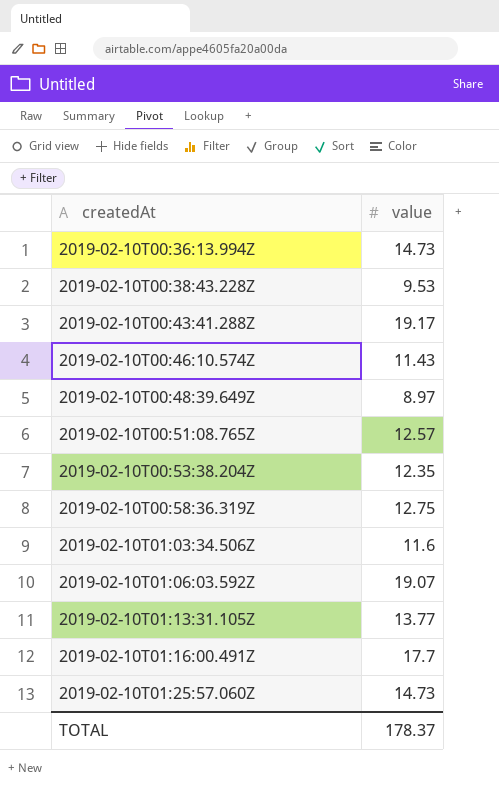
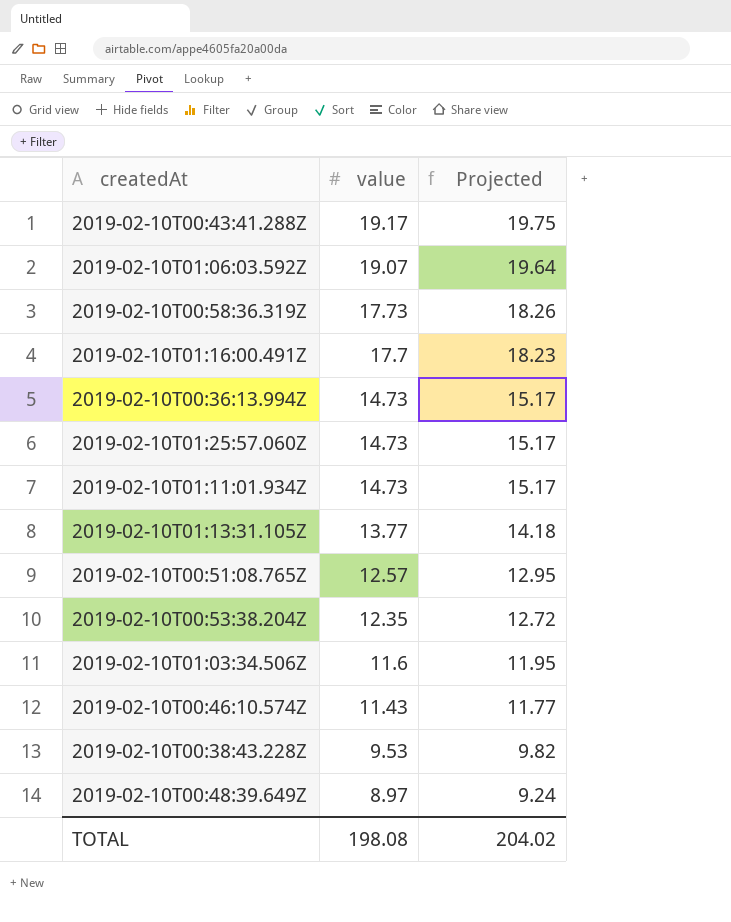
row order: createdAt ascending -> value descending
column Projected | formula: none -> [value] * 1.03
2019-02-10T00:58:36.319Z | value: 12.75 -> 17.73
row 2019-02-10T01:11:01.934Z: none -> 14.73 | 15.17
TOTAL | value: 178.37 -> 198.08

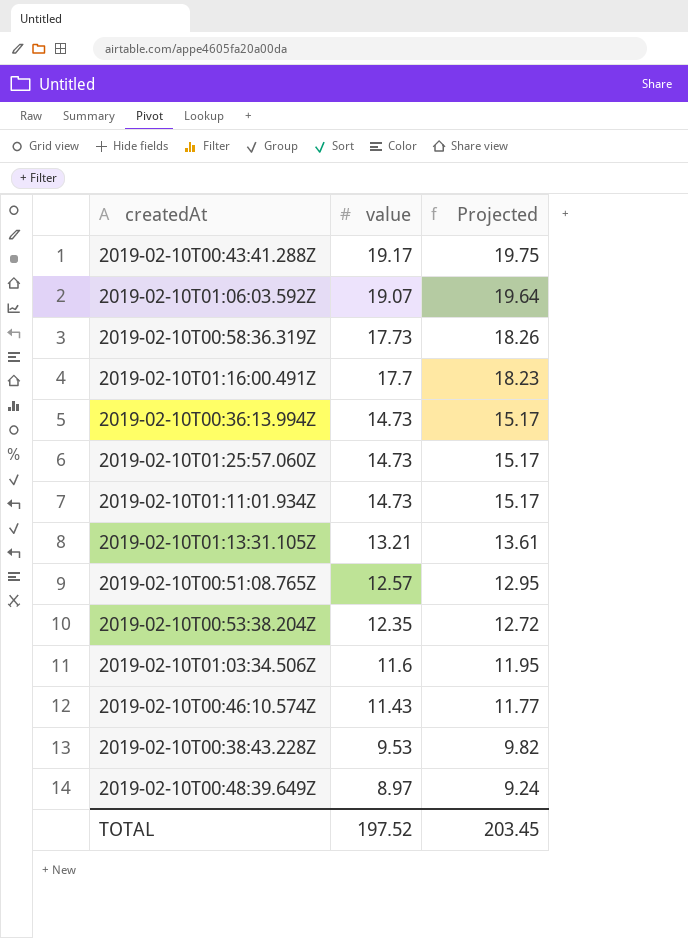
2019-02-10T01:13:31.105Z | value: 13.77 -> 13.21
2019-02-10T01:13:31.105Z | Projected: 14.18 -> 13.61
TOTAL | value: 198.08 -> 197.52
TOTAL | Projected: 204.02 -> 203.45

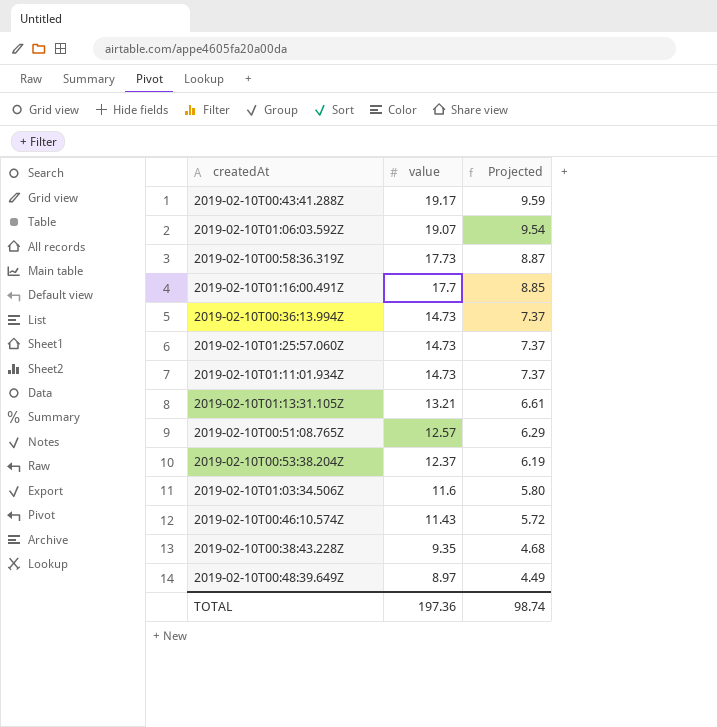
column Projected | formula: [value] * 1.03 -> [value] * 0.5
2019-02-10T00:53:38.204Z | value: 12.35 -> 12.37
2019-02-10T00:38:43.228Z | value: 9.53 -> 9.35
TOTAL | value: 197.52 -> 197.36
TOTAL | Projected: 203.45 -> 98.74

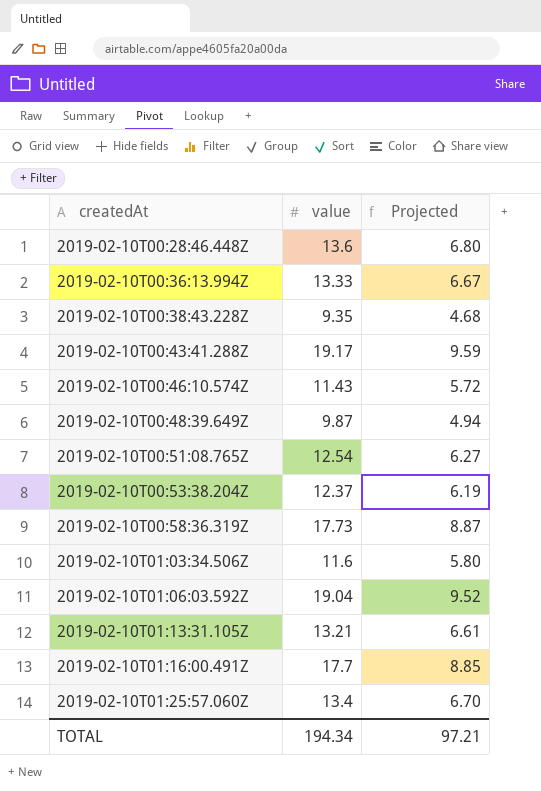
row order: value descending -> createdAt ascending
row 2019-02-10T01:11:01.934Z: 14.73 | 7.37 -> none
row 2019-02-10T00:28:46.448Z: none -> 13.6 | 6.80
2019-02-10T00:36:13.994Z | value: 14.73 -> 13.33
2019-02-10T00:36:13.994Z | Projected: 7.37 -> 6.67
2019-02-10T00:48:39.649Z | value: 8.97 -> 9.87
2019-02-10T00:48:39.649Z | Projected: 4.49 -> 4.94
2019-02-10T00:51:08.765Z | value: 12.57 -> 12.54
2019-02-10T00:51:08.765Z | Projected: 6.29 -> 6.27
2019-02-10T01:06:03.592Z | value: 19.07 -> 19.04
2019-02-10T01:06:03.592Z | Projected: 9.54 -> 9.52
2019-02-10T01:25:57.060Z | value: 14.73 -> 13.4
2019-02-10T01:25:57.060Z | Projected: 7.37 -> 6.70
TOTAL | value: 197.36 -> 194.34
TOTAL | Projected: 98.74 -> 97.21

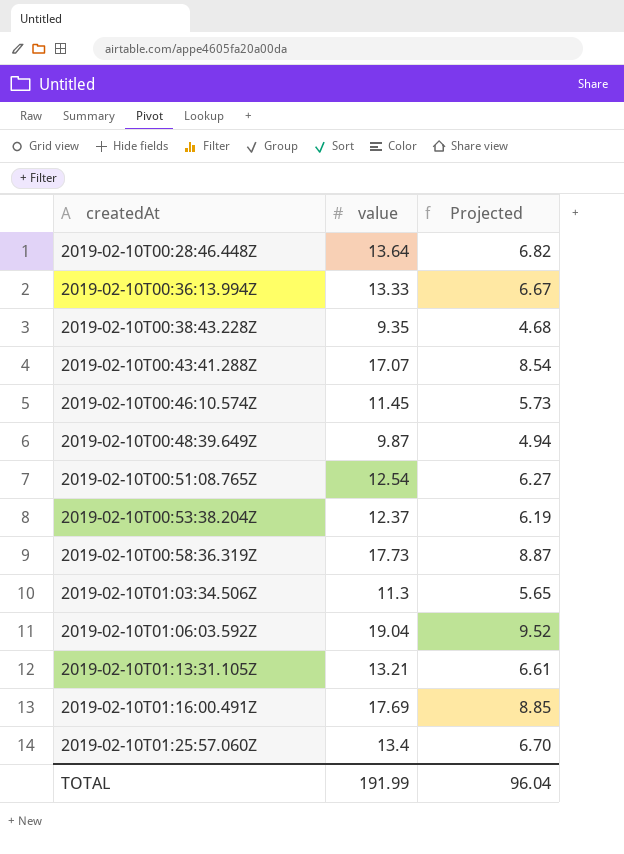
2019-02-10T00:28:46.448Z | value: 13.6 -> 13.64
2019-02-10T00:28:46.448Z | Projected: 6.80 -> 6.82
2019-02-10T00:43:41.288Z | value: 19.17 -> 17.07
2019-02-10T00:43:41.288Z | Projected: 9.59 -> 8.54
2019-02-10T00:46:10.574Z | value: 11.43 -> 11.45
2019-02-10T00:46:10.574Z | Projected: 5.72 -> 5.73
2019-02-10T01:03:34.506Z | value: 11.6 -> 11.3
2019-02-10T01:03:34.506Z | Projected: 5.80 -> 5.65
2019-02-10T01:16:00.491Z | value: 17.7 -> 17.69
TOTAL | value: 194.34 -> 191.99
TOTAL | Projected: 97.21 -> 96.04

